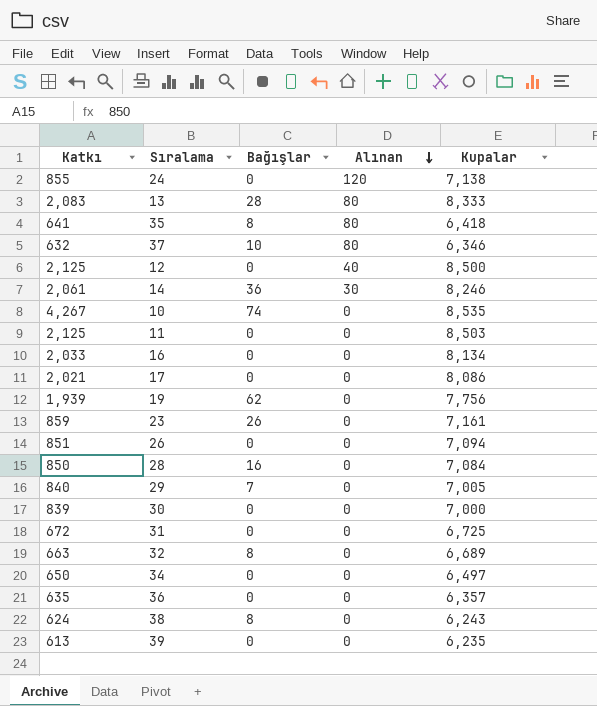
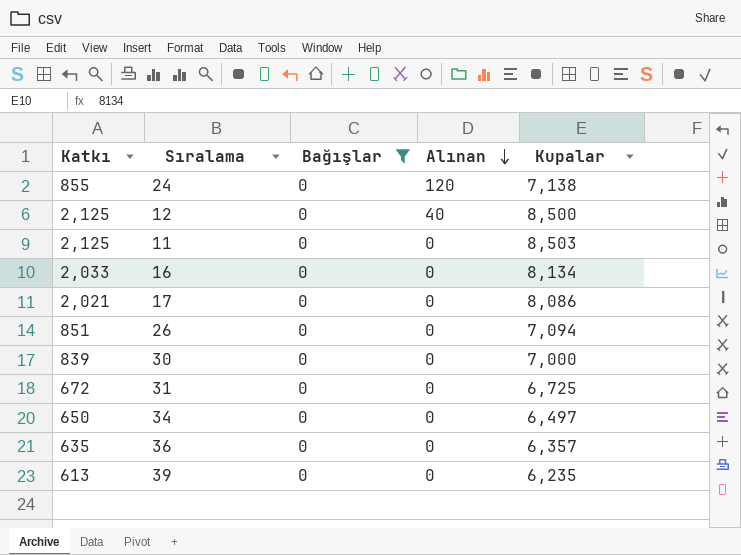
filter: none -> Bağışlar = 0

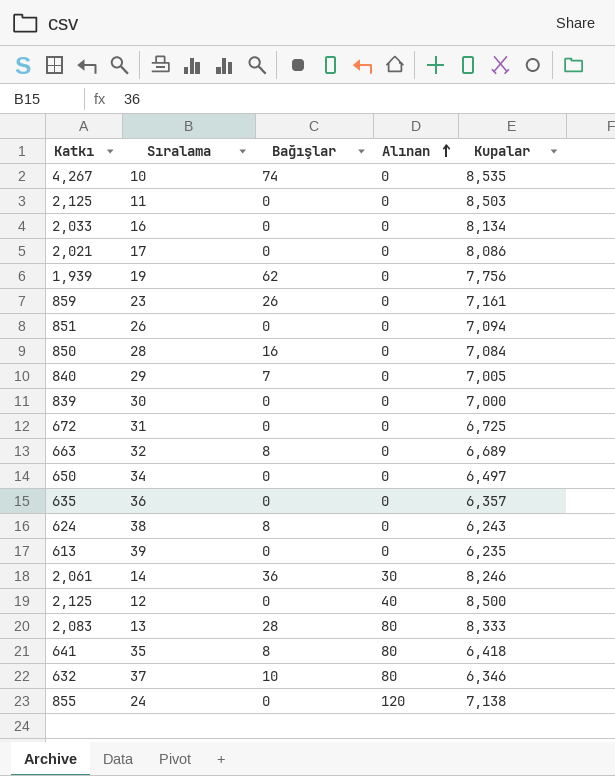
filter: Bağışlar = 0 -> none
row order: Alınan descending -> Alınan ascending

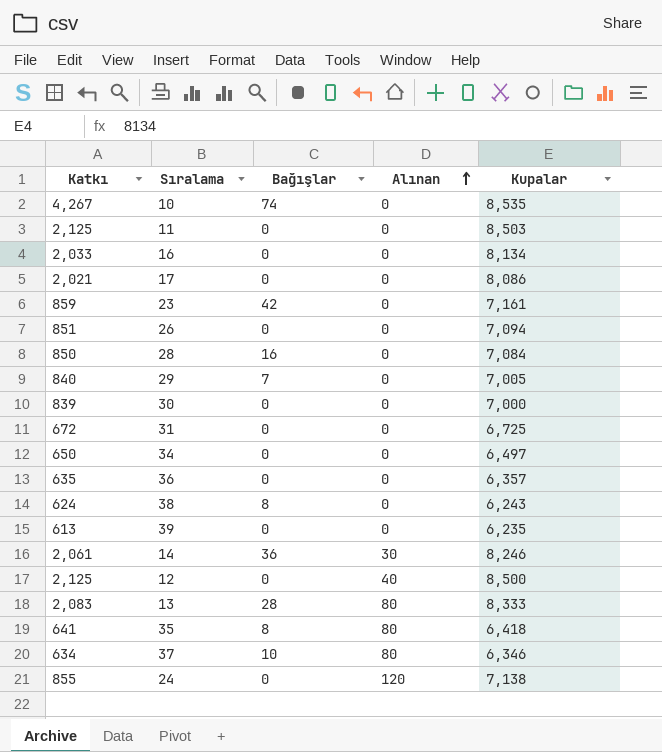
row 19: 1,939 | 62 | 0 | 7,756 -> none
row 32: 663 | 8 | 0 | 6,689 -> none
23 | Bağışlar: 26 -> 42
37 | Katkı: 632 -> 634

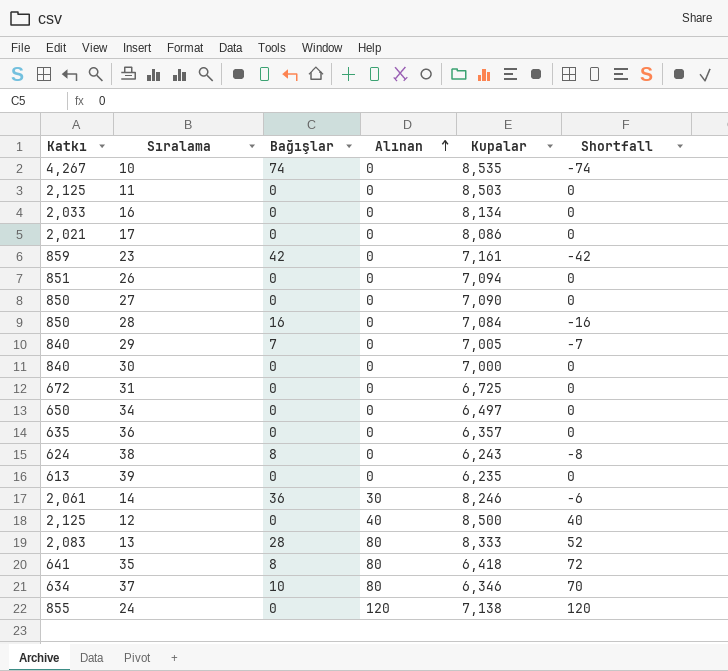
column Shortfall | formula: none -> [Alınan] - [Bağışlar]
row 27: none -> 850 | 0 | 0 | 7,090 | 0
30 | Katkı: 839 -> 840

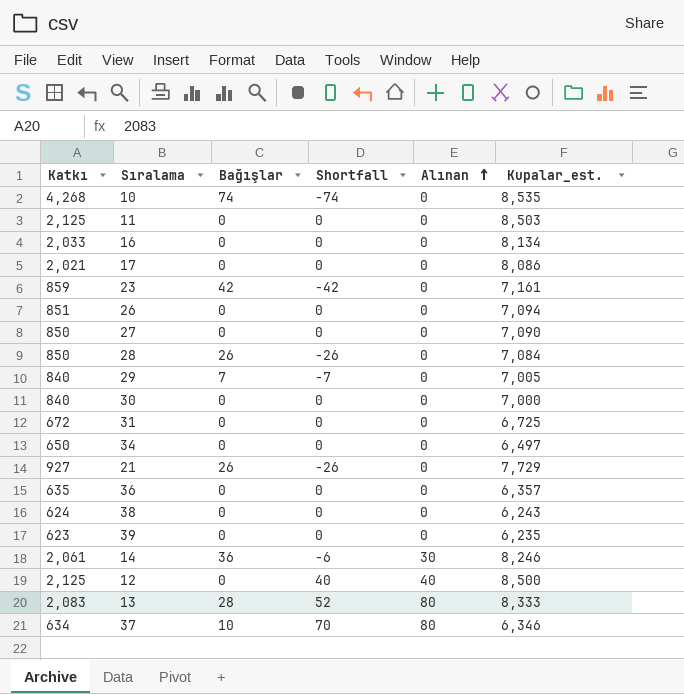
column Shortfall | position: 6 -> 4
column name: Kupalar -> Kupalar_est.
row 35: 641 | 8 | 80 | 6,418 | 72 -> none
row 24: 855 | 0 | 120 | 7,138 | 120 -> none
10 | Katkı: 4,267 -> 4,268
28 | Bağışlar: 16 -> 26
28 | Shortfall: -16 -> -26
row 21: none -> 927 | 26 | -26 | 0 | 7,729
38 | Bağışlar: 8 -> 0
38 | Shortfall: -8 -> 0
39 | Katkı: 613 -> 623

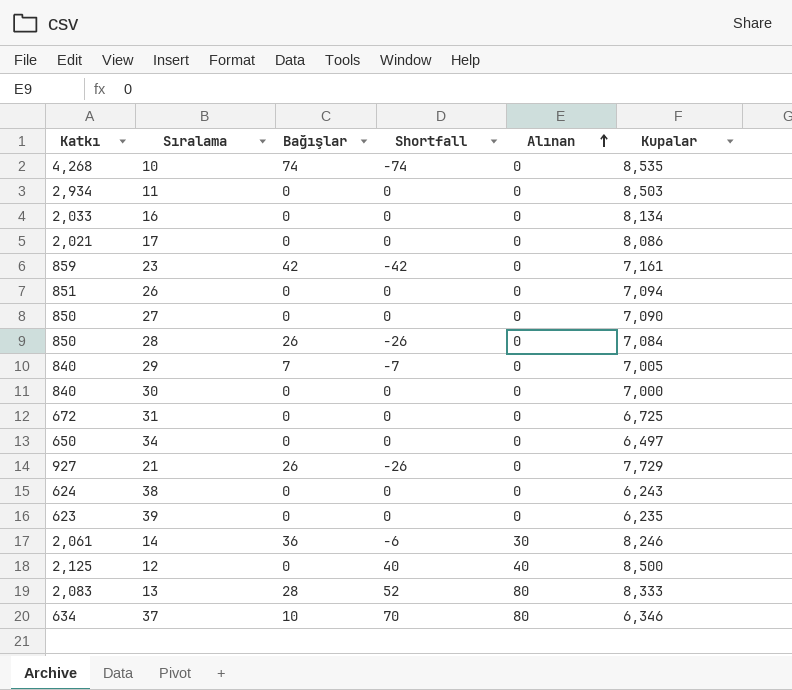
column name: Kupalar_est. -> Kupalar
row 36: 635 | 0 | 0 | 0 | 6,357 -> none
11 | Katkı: 2,125 -> 2,934

